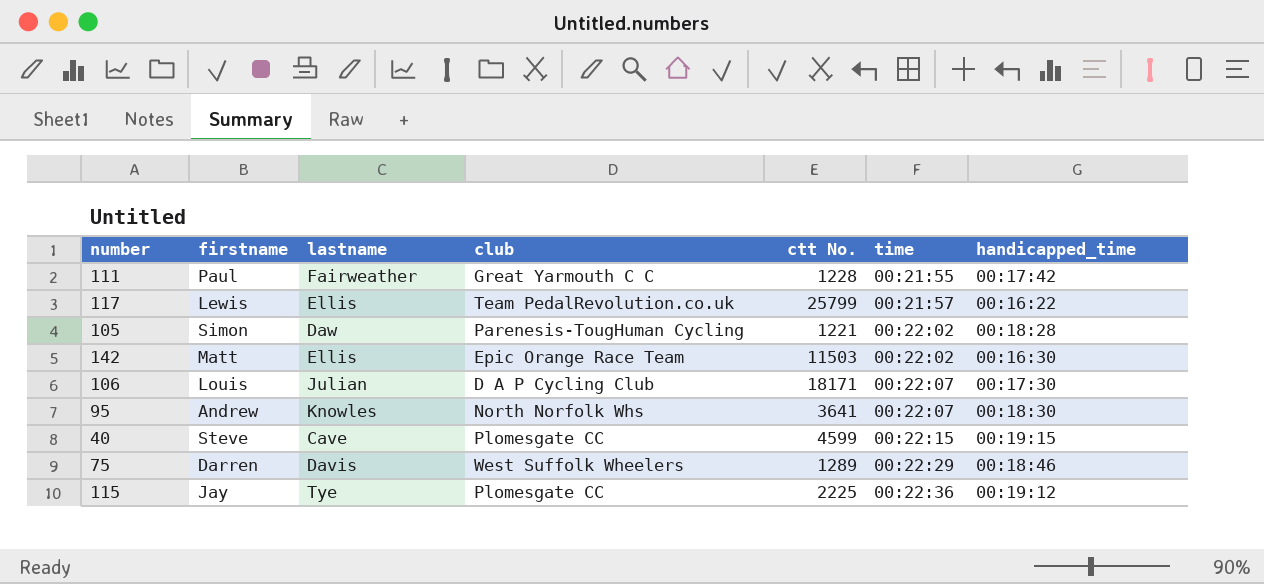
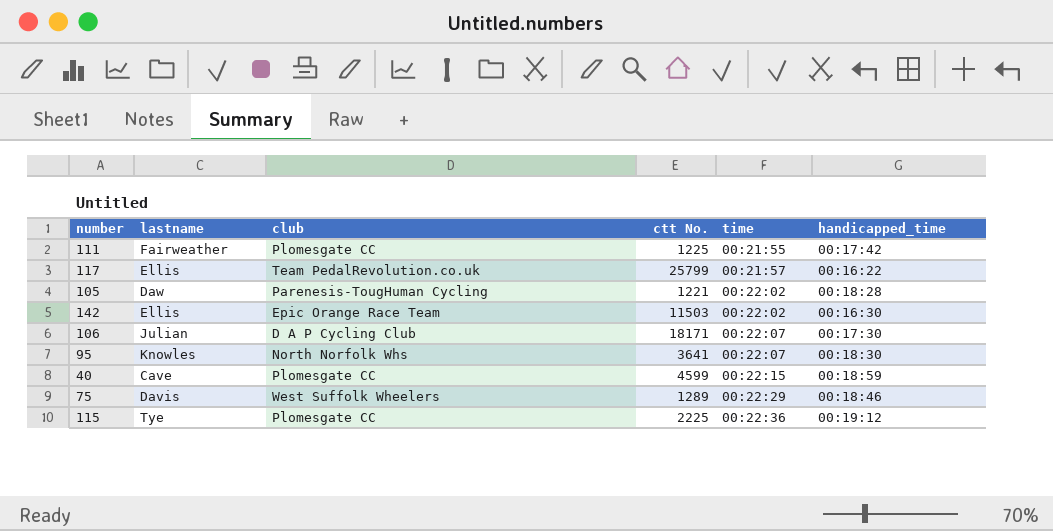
column firstname | position: 2 -> none
111 | club: Great Yarmouth C C -> Plomesgate CC
111 | ctt No.: 1228 -> 1225
40 | handicapped_time: 00:19:15 -> 00:18:59

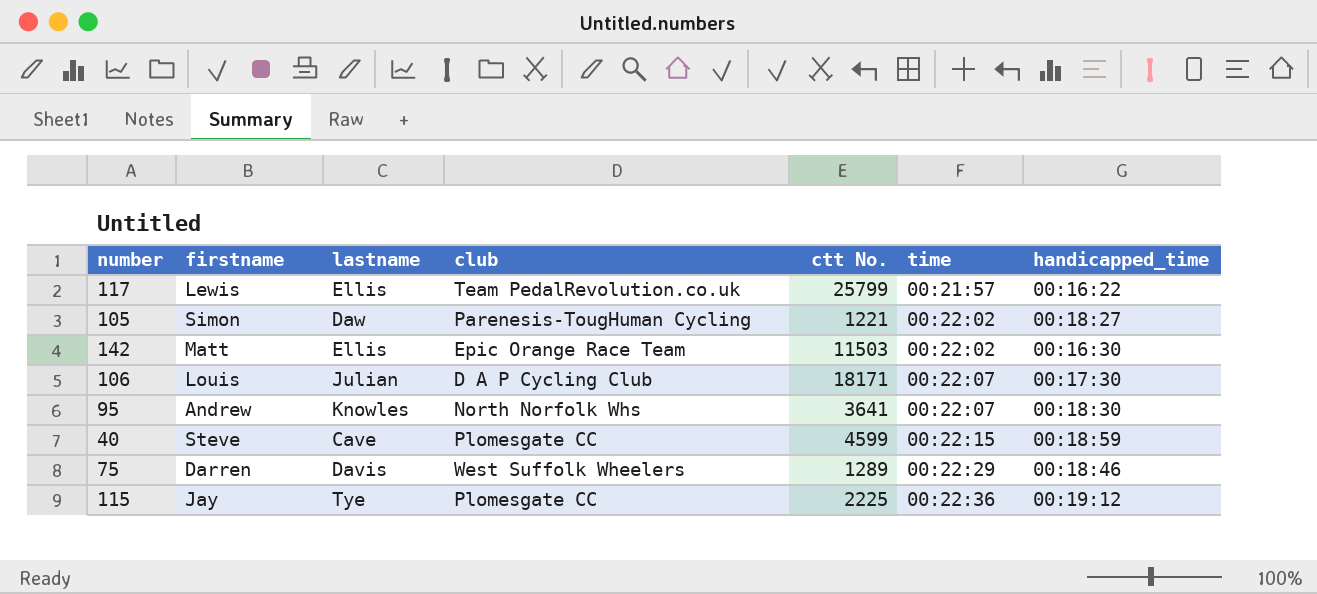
column firstname | position: none -> 2
row 111: Fairweather | Plomesgate CC | 1225 | 00:21:55 | 00:17:42 -> none
105 | handicapped_time: 00:18:28 -> 00:18:27

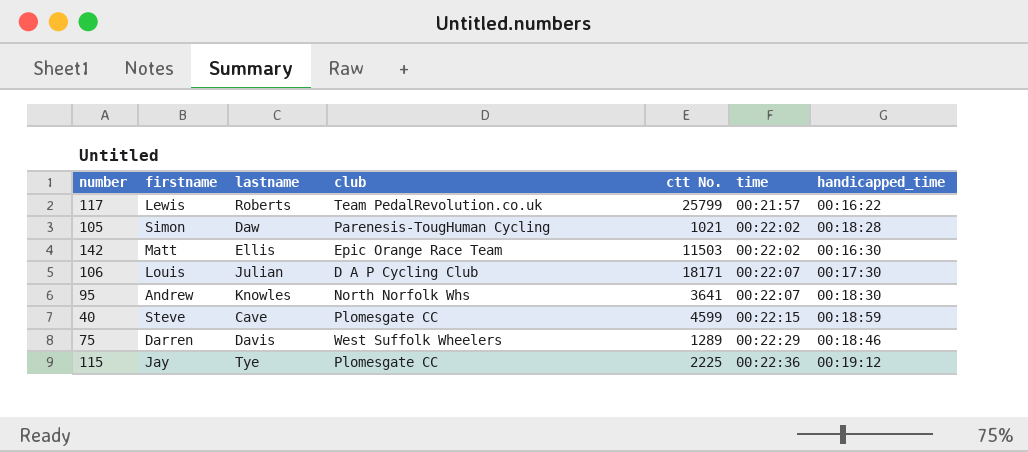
117 | lastname: Ellis -> Roberts
105 | ctt No.: 1221 -> 1021
105 | handicapped_time: 00:18:27 -> 00:18:28

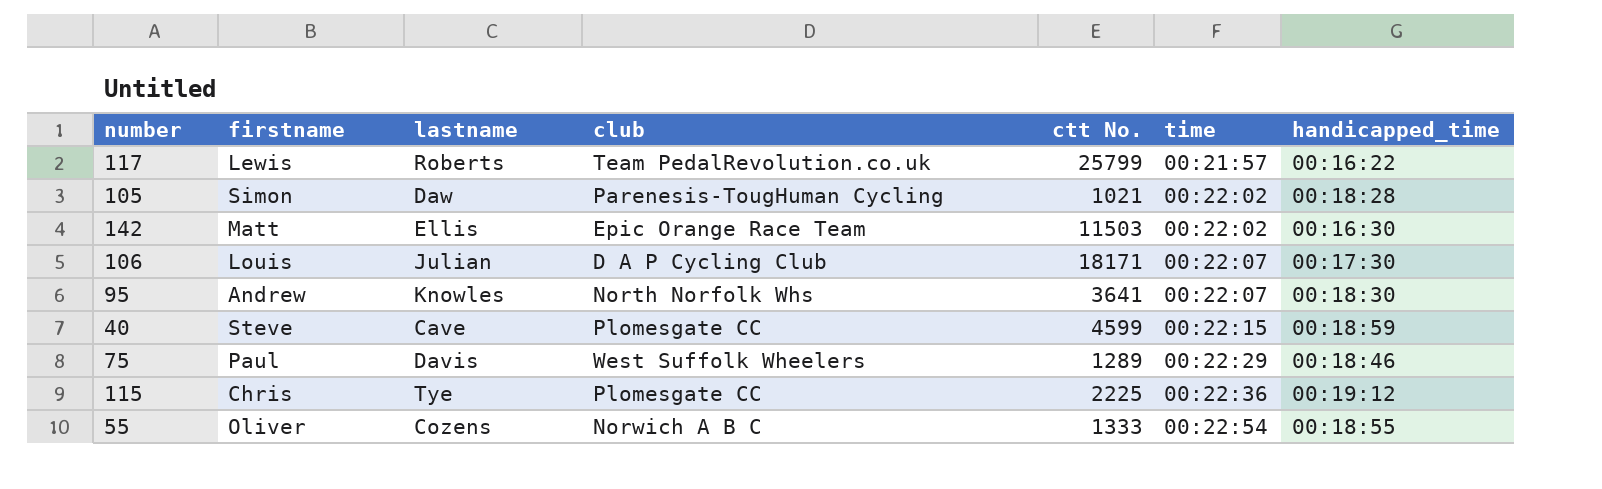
75 | firstname: Darren -> Paul
115 | firstname: Jay -> Chris
row 55: none -> Oliver | Cozens | Norwich A B C | 1333 | 00:22:54 | 00:18:55

